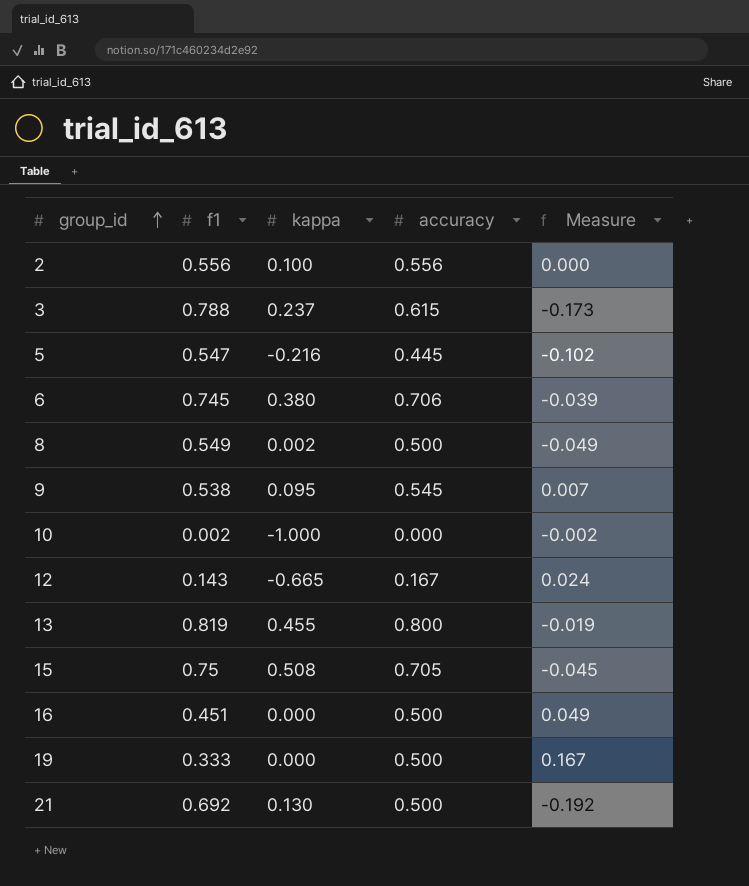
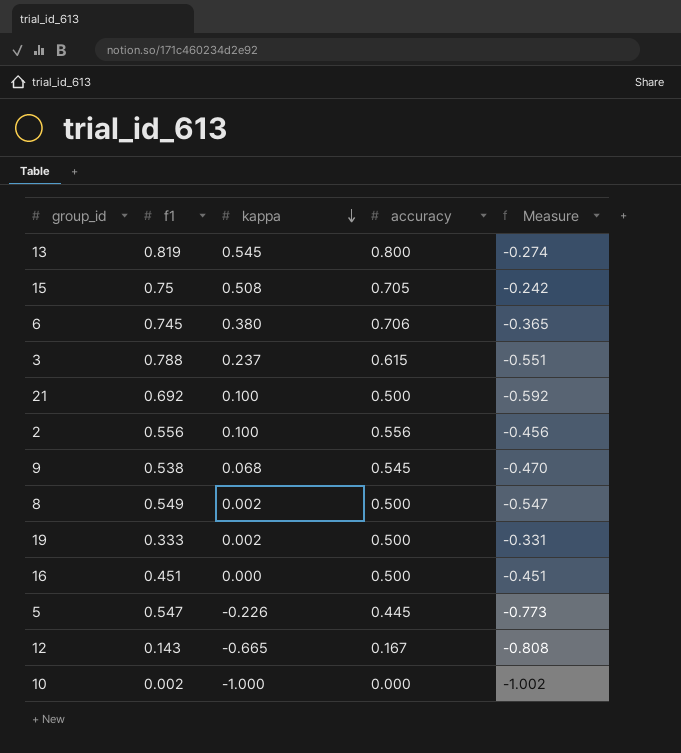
row order: group_id ascending -> kappa descending
column Measure | formula: [accuracy] - [f1] -> [kappa] - [f1]
13 | kappa: 0.455 -> 0.545
21 | kappa: 0.130 -> 0.100
9 | kappa: 0.095 -> 0.068
19 | kappa: 0.000 -> 0.002
5 | kappa: -0.216 -> -0.226

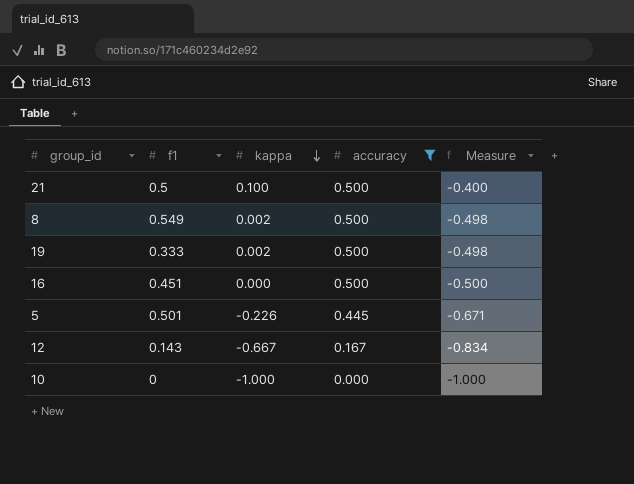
filter: none -> accuracy <= 0.500
column Measure | formula: [kappa] - [f1] -> [kappa] - [accuracy]
21 | f1: 0.692 -> 0.5
5 | f1: 0.547 -> 0.501
12 | kappa: -0.665 -> -0.667
10 | f1: 0.002 -> 0

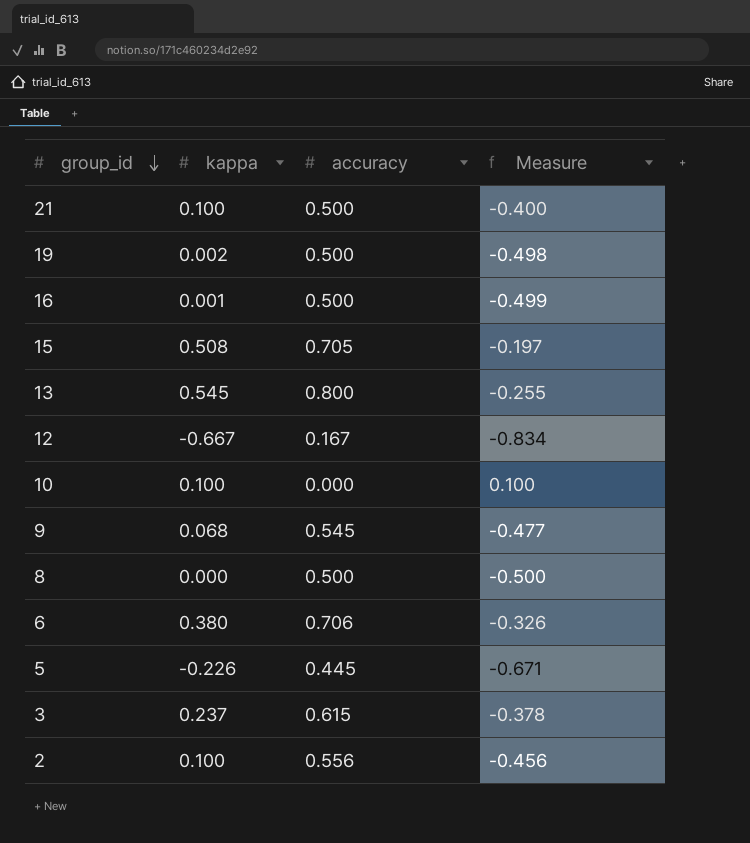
filter: accuracy <= 0.500 -> none
row order: kappa descending -> group_id descending
column f1 | position: 2 -> none
16 | kappa: 0.000 -> 0.001
16 | Measure: -0.500 -> -0.499
10 | kappa: -1.000 -> 0.100
10 | Measure: -1.000 -> 0.100
8 | kappa: 0.002 -> 0.000
8 | Measure: -0.498 -> -0.500

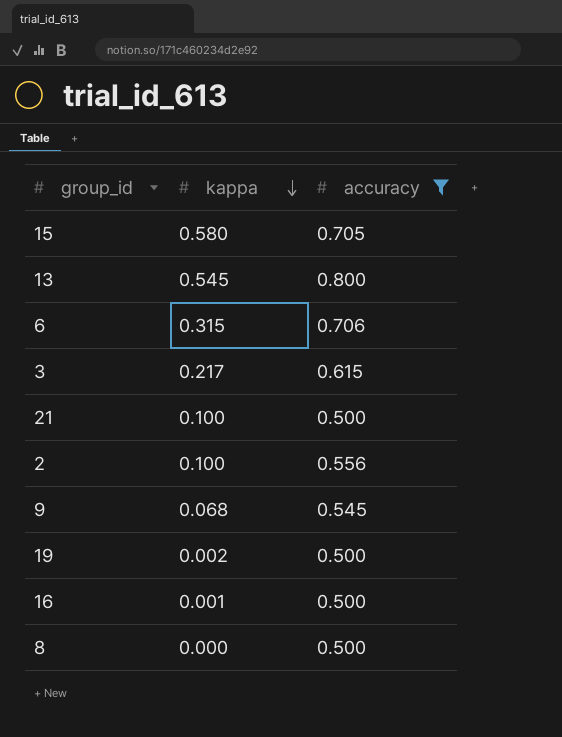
filter: none -> accuracy >= 0.500
row order: group_id descending -> kappa descending
column Measure | formula: [kappa] - [accuracy] -> none
15 | kappa: 0.508 -> 0.580
6 | kappa: 0.380 -> 0.315
3 | kappa: 0.237 -> 0.217

